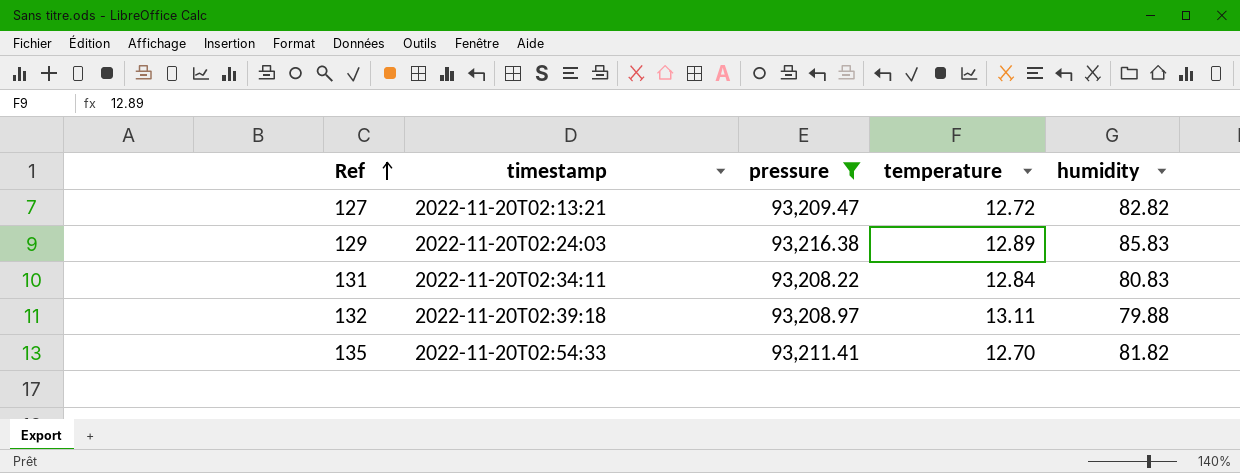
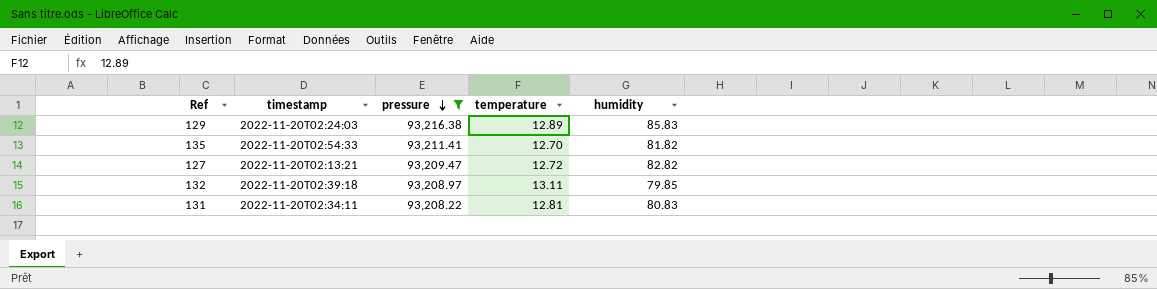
row order: Ref ascending -> pressure descending
132 | humidity: 79.88 -> 79.85
131 | temperature: 12.84 -> 12.81

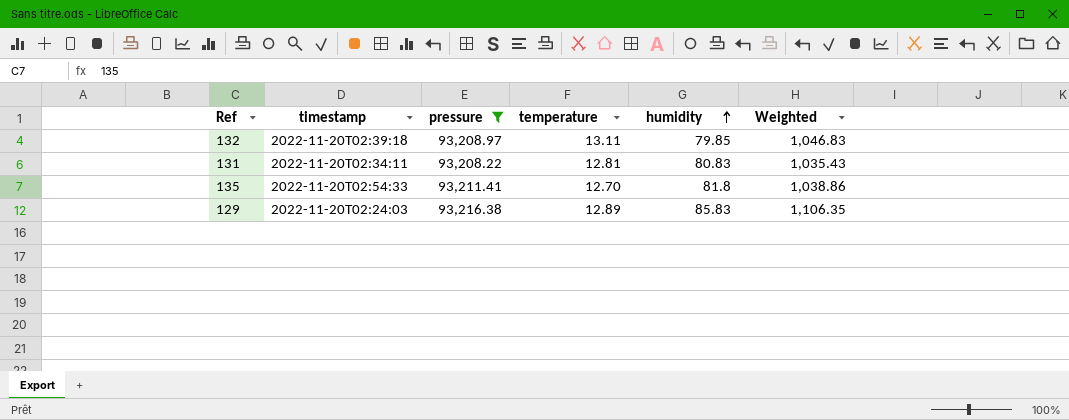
row order: pressure descending -> humidity ascending
column Weighted | formula: none -> [temperature] * [humidity]
row 127: 2022-11-20T02:13:21 | 93,209.47 | 12.72 | 82.82 -> none
135 | humidity: 81.82 -> 81.8

